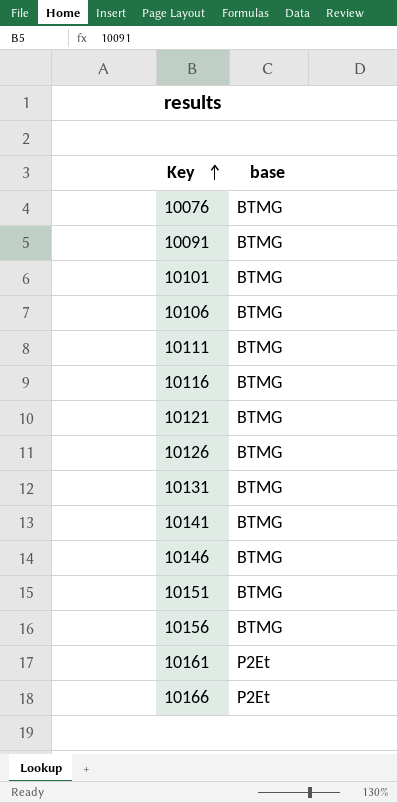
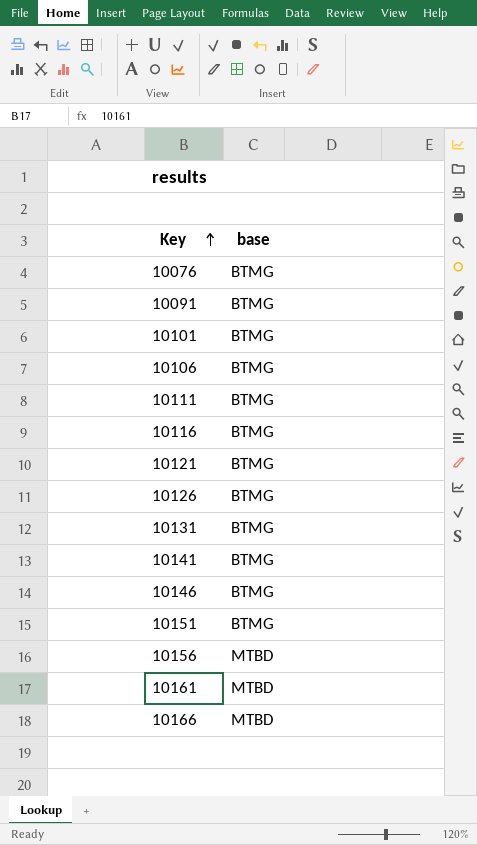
10156 | base: BTMG -> MTBD
10161 | base: P2Et -> MTBD
10166 | base: P2Et -> MTBD

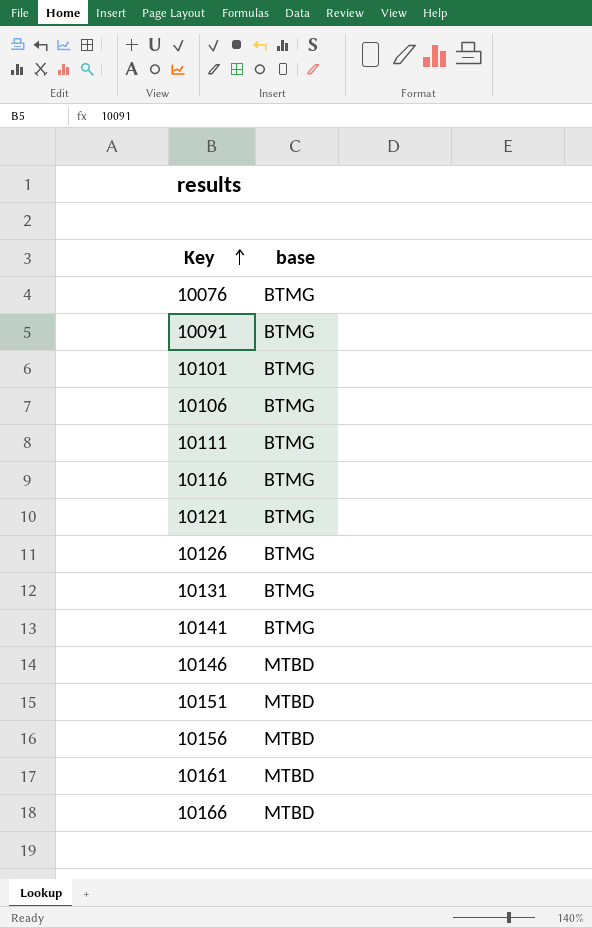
10146 | base: BTMG -> MTBD
10151 | base: BTMG -> MTBD

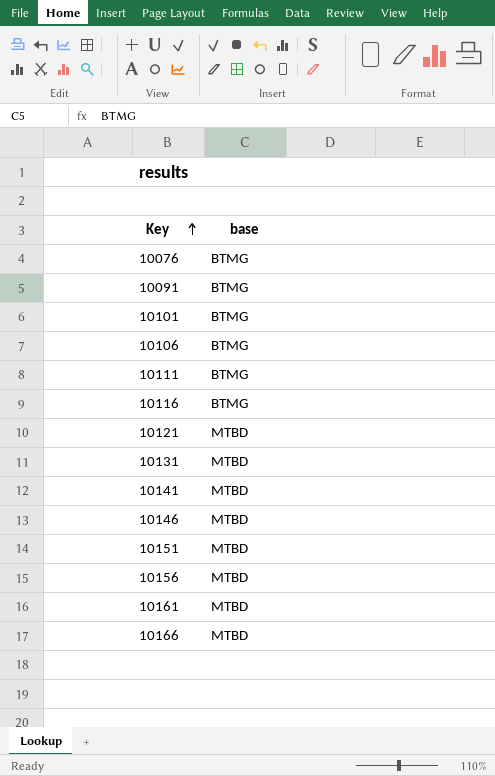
row 10126: BTMG -> none
10121 | base: BTMG -> MTBD
10131 | base: BTMG -> MTBD
10141 | base: BTMG -> MTBD

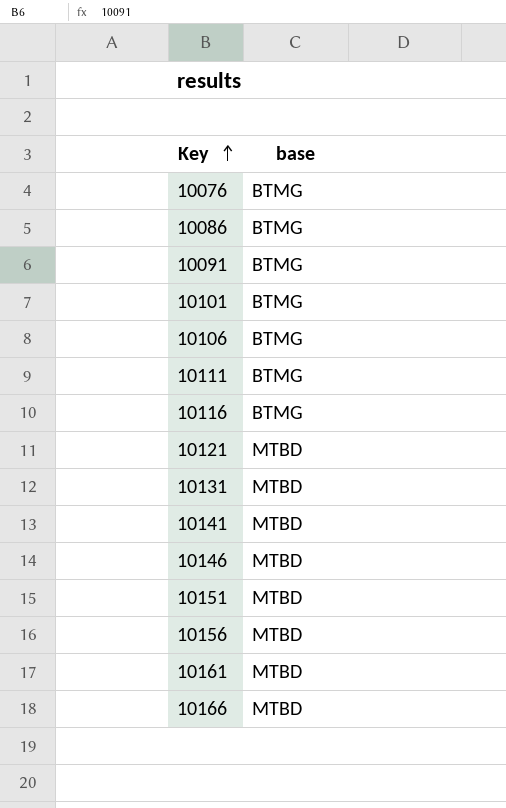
row 10086: none -> BTMG

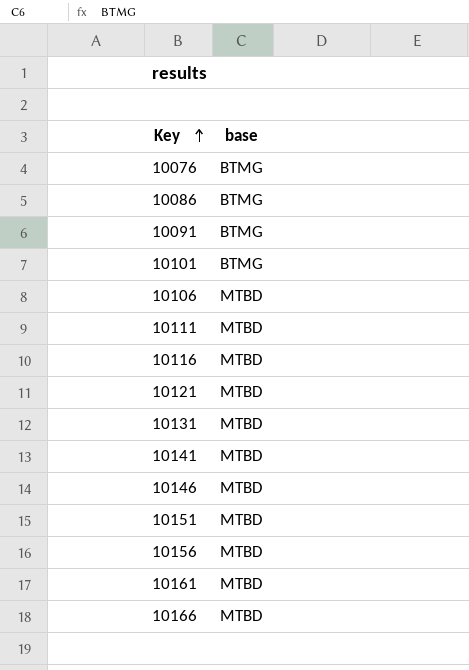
10106 | base: BTMG -> MTBD
10111 | base: BTMG -> MTBD
10116 | base: BTMG -> MTBD

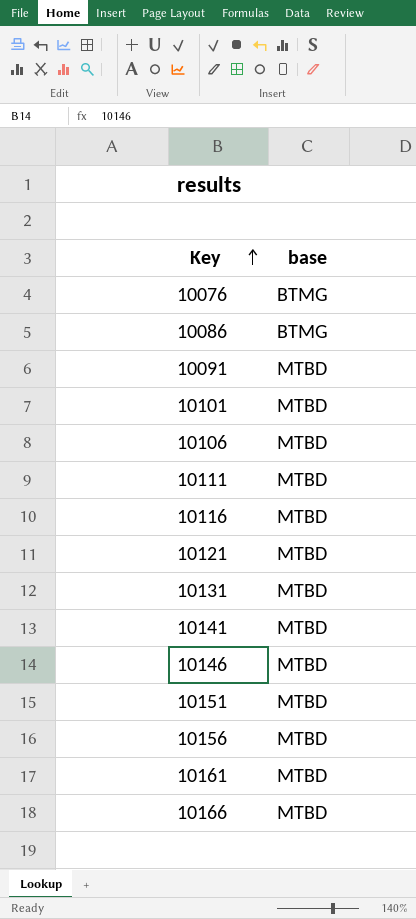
10091 | base: BTMG -> MTBD
10101 | base: BTMG -> MTBD

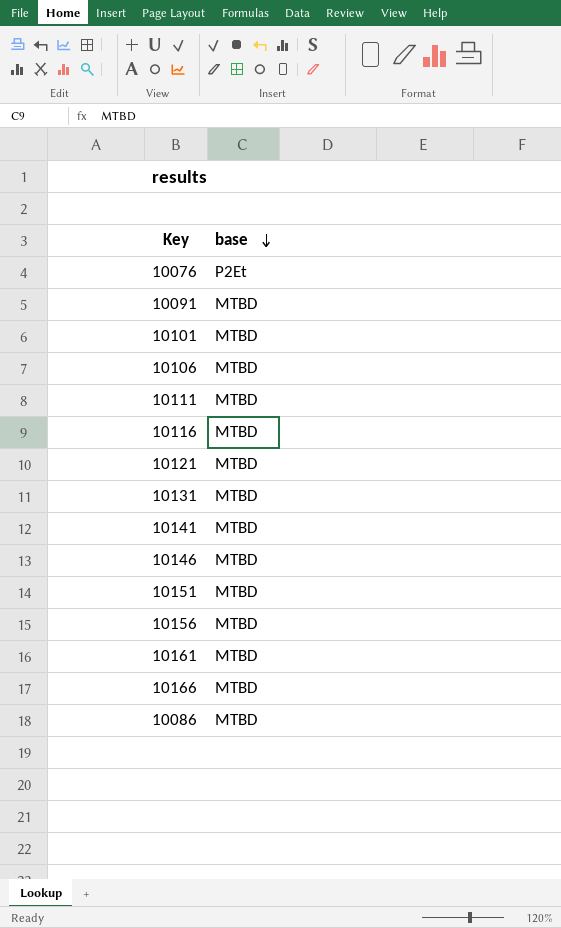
row order: Key ascending -> base descending
10076 | base: BTMG -> P2Et
10086 | base: BTMG -> MTBD

